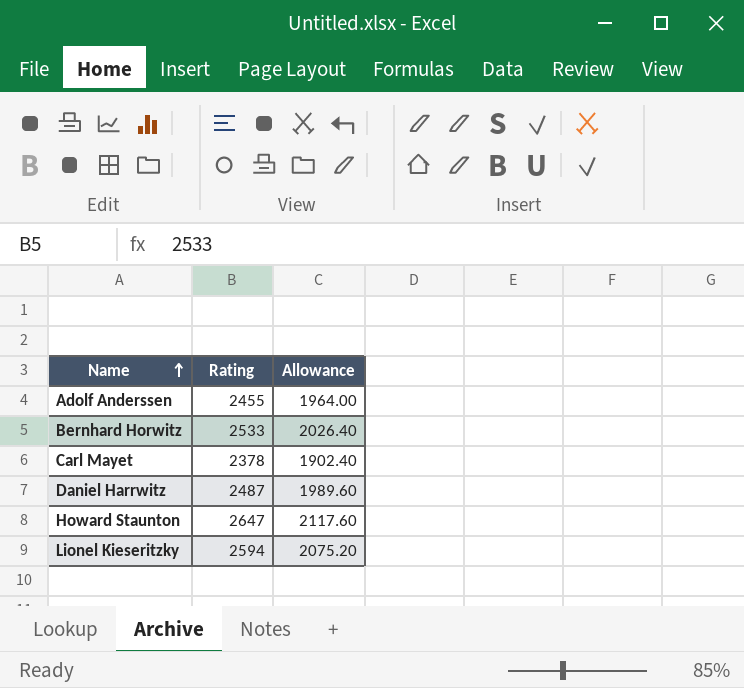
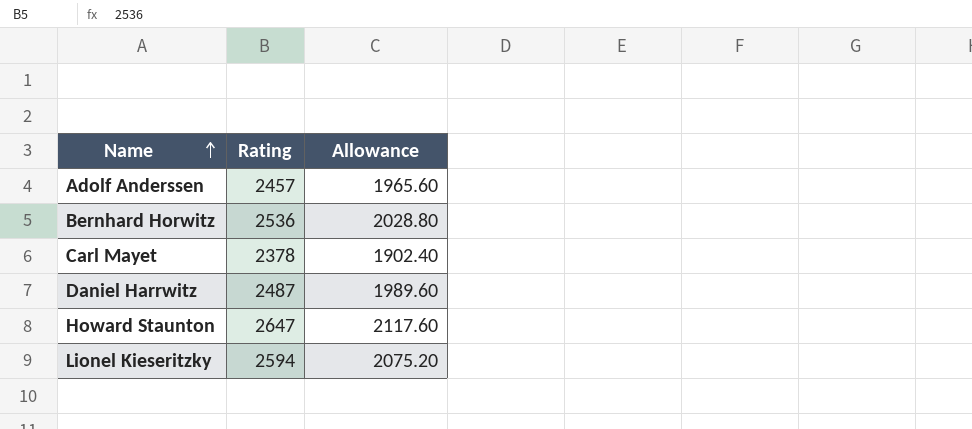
Adolf Anderssen | Rating: 2455 -> 2457
Adolf Anderssen | Allowance: 1964.00 -> 1965.60
Bernhard Horwitz | Rating: 2533 -> 2536
Bernhard Horwitz | Allowance: 2026.40 -> 2028.80

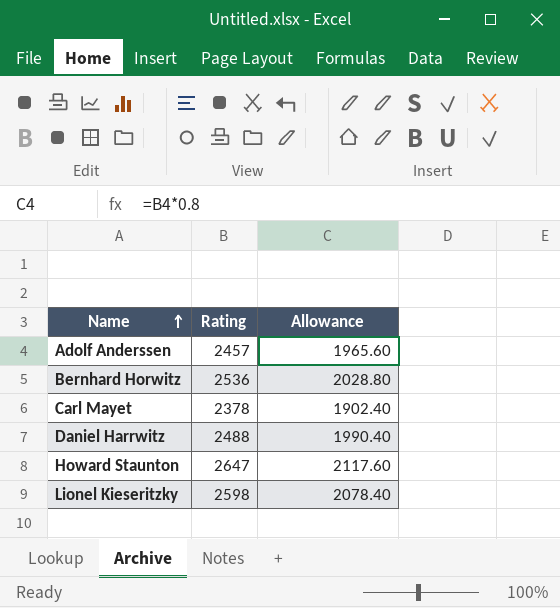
Daniel Harrwitz | Rating: 2487 -> 2488
Daniel Harrwitz | Allowance: 1989.60 -> 1990.40
Lionel Kieseritzky | Rating: 2594 -> 2598
Lionel Kieseritzky | Allowance: 2075.20 -> 2078.40

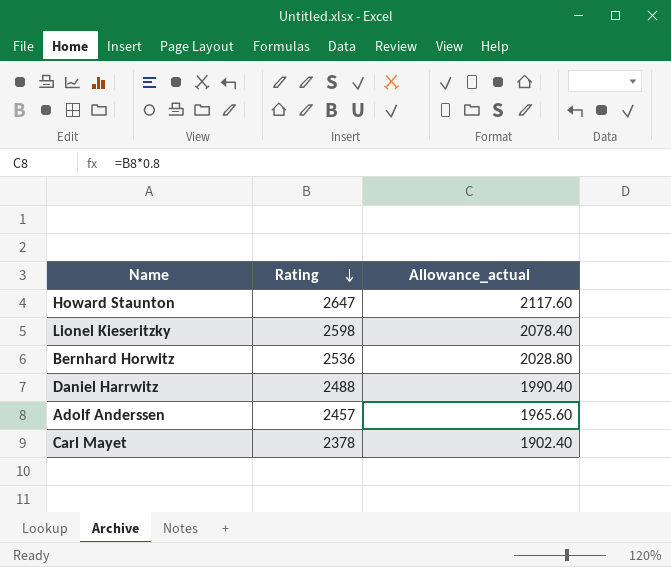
row order: Name ascending -> Rating descending
column name: Allowance -> Allowance_actual

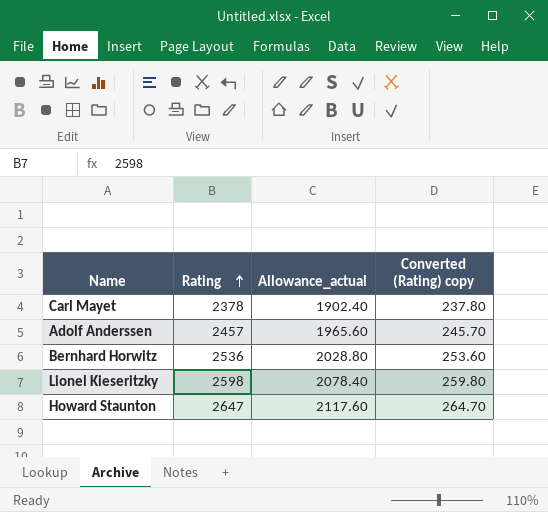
row order: Rating descending -> Rating ascending
column Converted (Rating) copy | formula: none -> [Rating] * 0.1
row Daniel Harrwitz: 2488 | 1990.40 -> none

